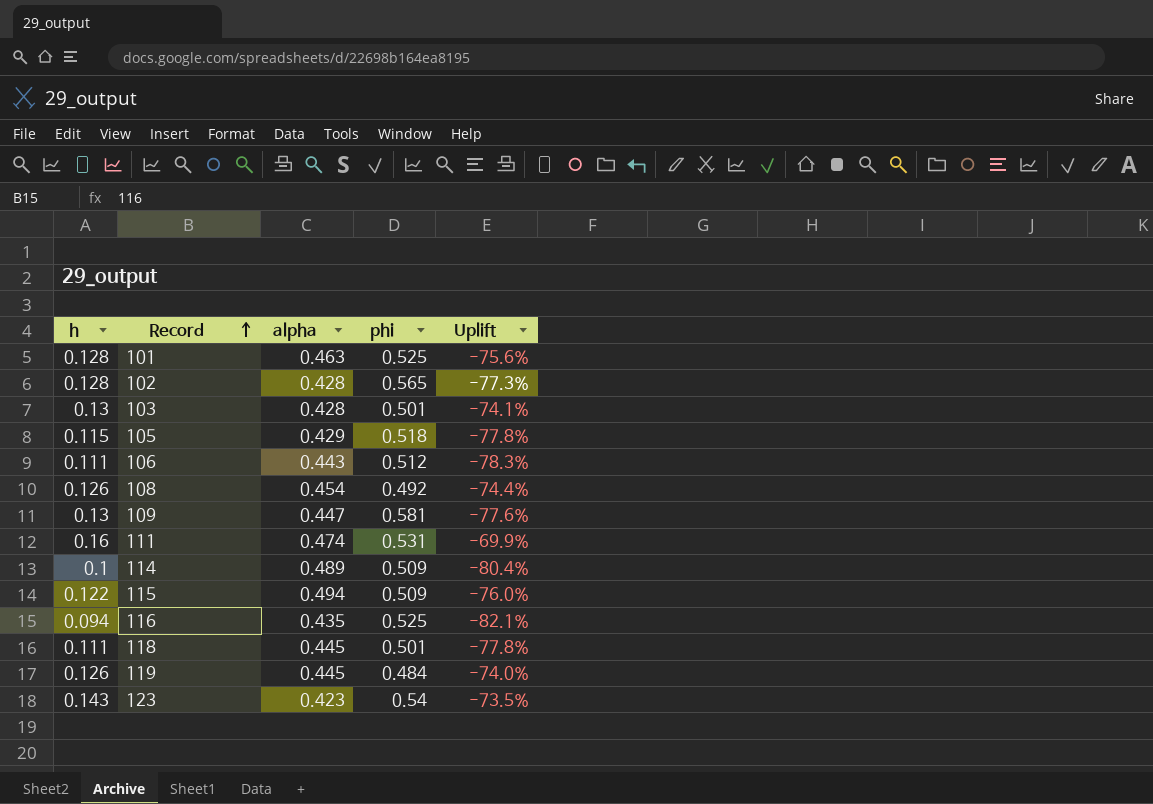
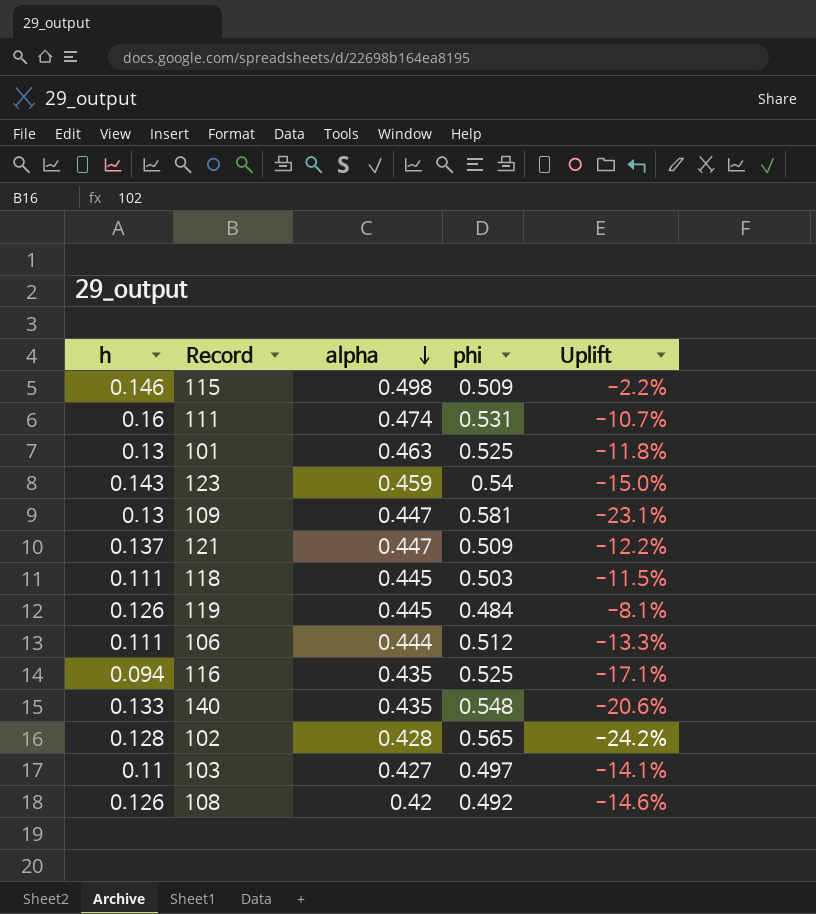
row order: Record ascending -> alpha descending
column Uplift | formula: ([h] - [phi]) / [phi] -> ([alpha] - [phi]) / [phi]
row 105: 0.115 | 0.429 | 0.518 | -77.8% -> none
row 114: 0.1 | 0.489 | 0.509 | -80.4% -> none
115 | h: 0.122 -> 0.146
115 | alpha: 0.494 -> 0.498
101 | h: 0.128 -> 0.13
123 | alpha: 0.423 -> 0.459
row 121: none -> 0.137 | 0.447 | 0.509 | -12.2%
118 | phi: 0.501 -> 0.503
106 | alpha: 0.443 -> 0.444
row 140: none -> 0.133 | 0.435 | 0.548 | -20.6%
103 | h: 0.13 -> 0.11
103 | alpha: 0.428 -> 0.427
103 | phi: 0.501 -> 0.497
108 | alpha: 0.454 -> 0.42

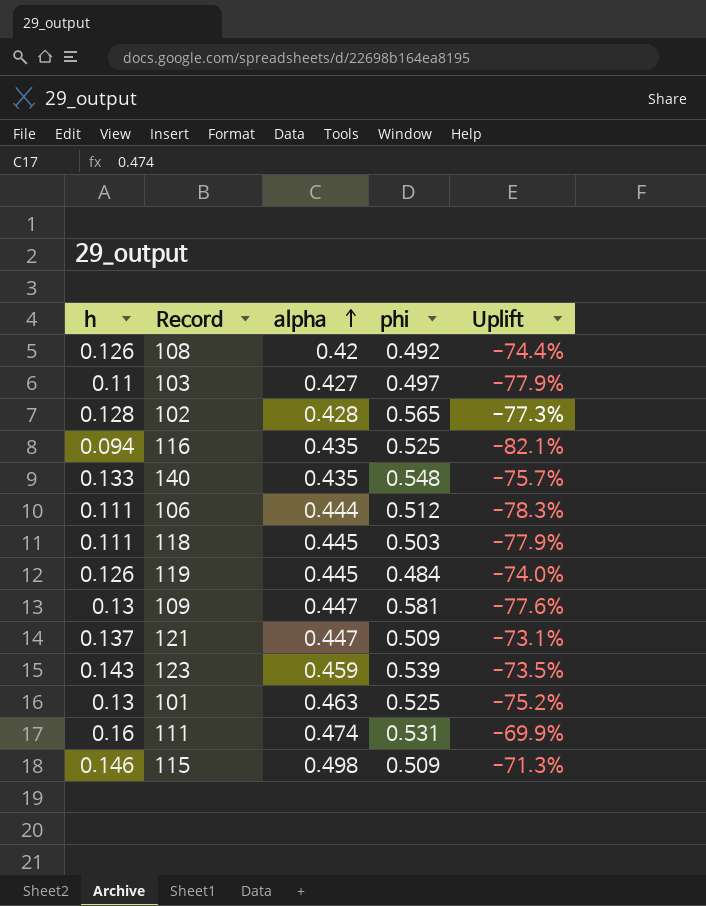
row order: alpha descending -> alpha ascending
column Uplift | formula: ([alpha] - [phi]) / [phi] -> ([h] - [phi]) / [phi]
123 | phi: 0.54 -> 0.539

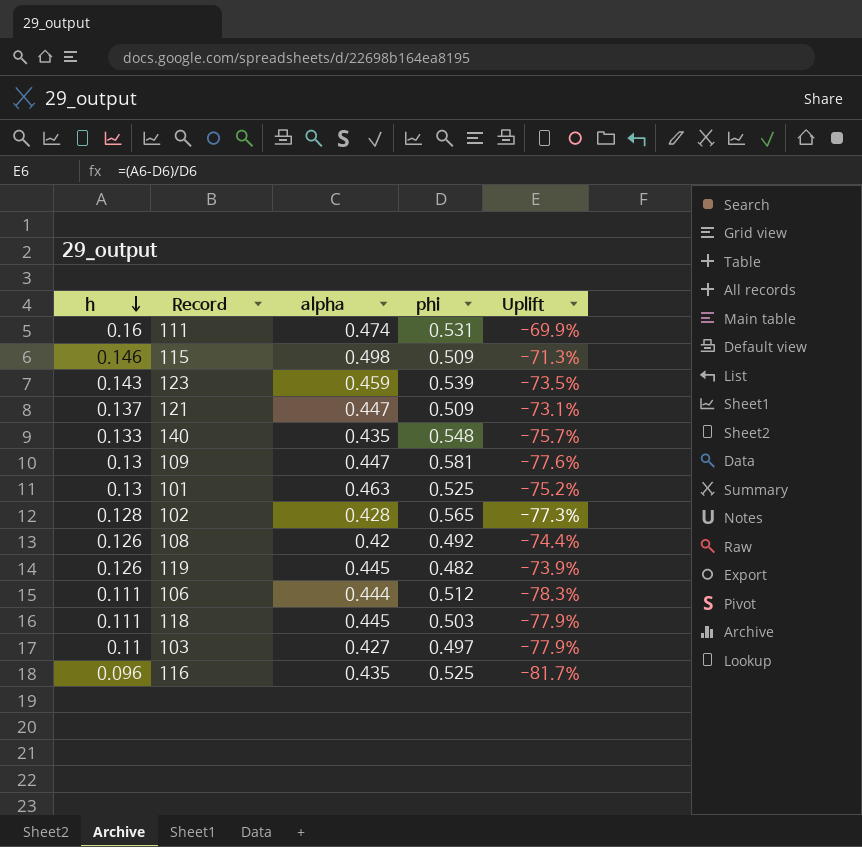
row order: alpha ascending -> h descending
119 | phi: 0.484 -> 0.482
119 | Uplift: -74.0% -> -73.9%
116 | h: 0.094 -> 0.096
116 | Uplift: -82.1% -> -81.7%

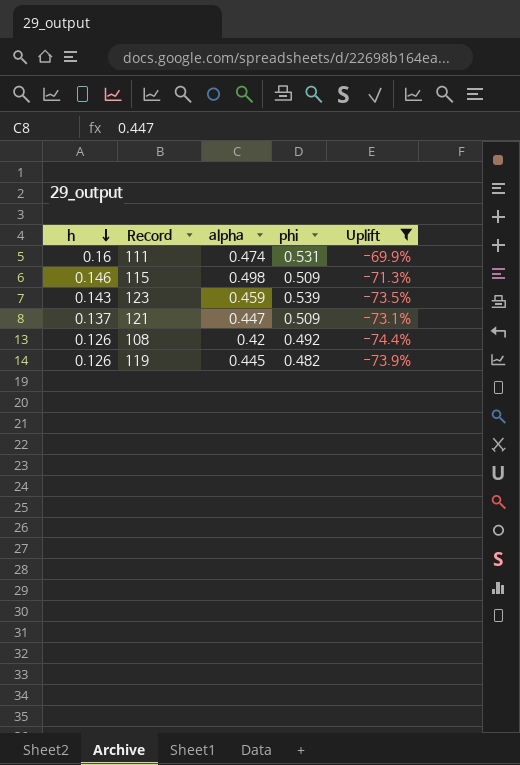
filter: none -> Uplift >= -74.4%

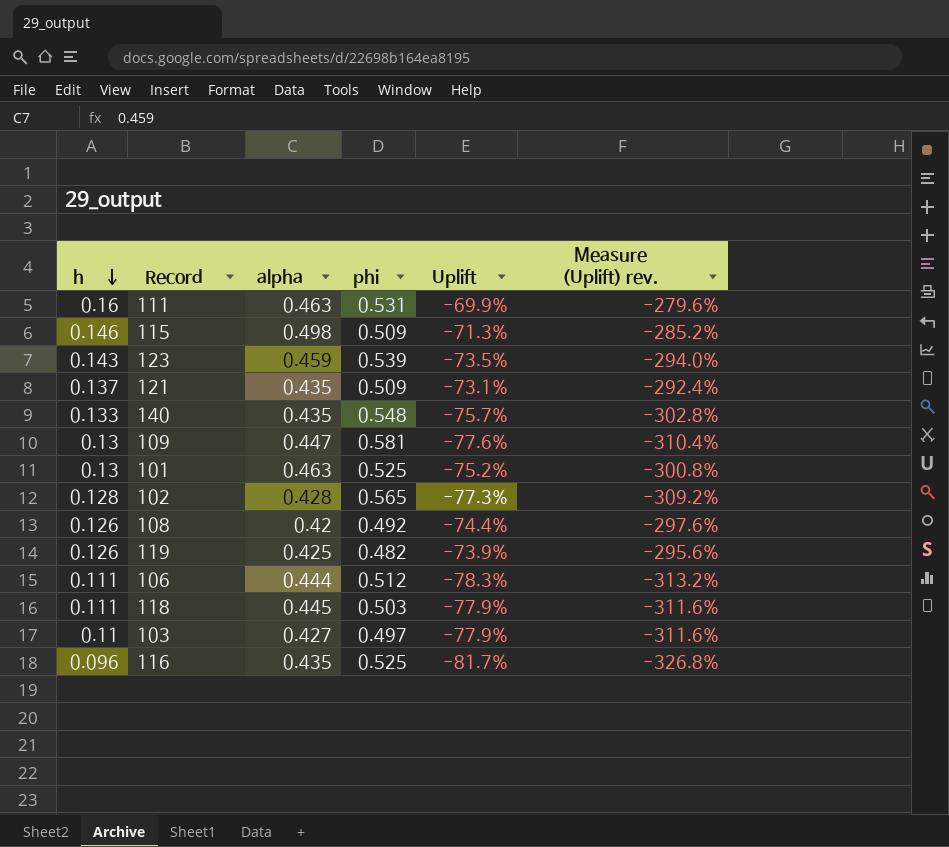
filter: Uplift >= -74.4% -> none
column Measure (Uplift) rev. | formula: none -> [Uplift] * 4
111 | alpha: 0.474 -> 0.463
121 | alpha: 0.447 -> 0.435
119 | alpha: 0.445 -> 0.425

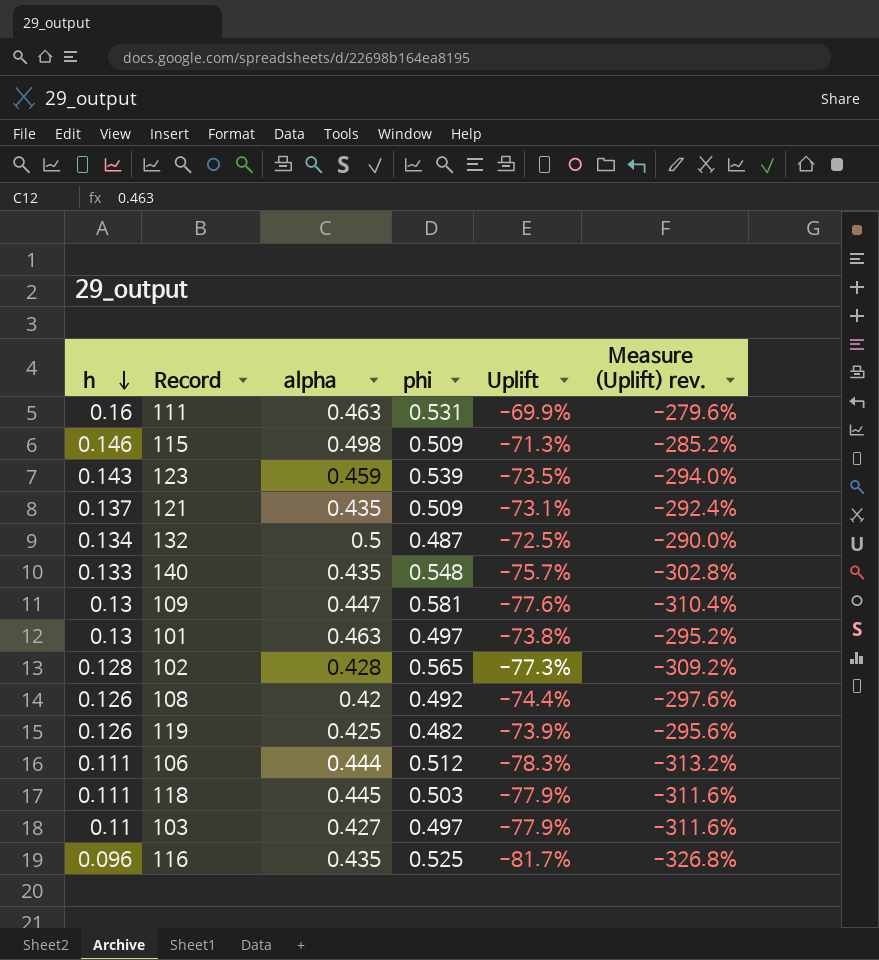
row 132: none -> 0.134 | 0.5 | 0.487 | -72.5% | -290.0%
101 | phi: 0.525 -> 0.497
101 | Uplift: -75.2% -> -73.8%
101 | Measure (Uplift) rev.: -300.8% -> -295.2%

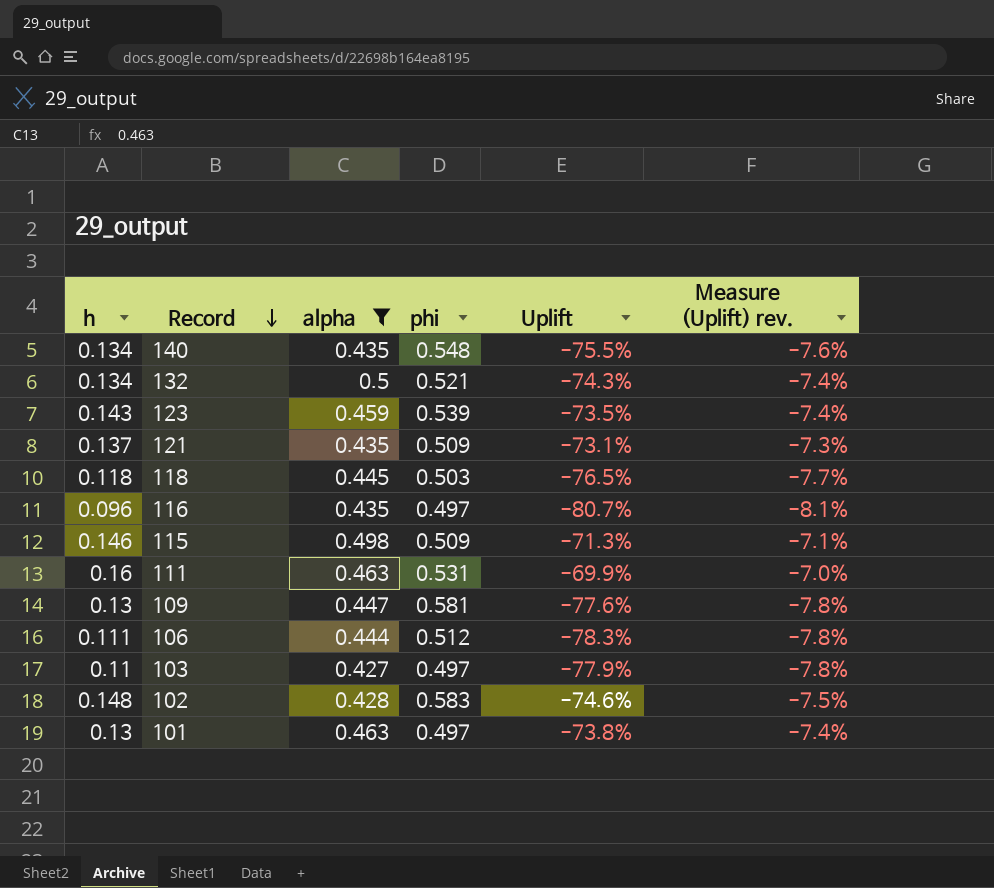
filter: none -> alpha >= 0.427
row order: h descending -> Record descending
column Measure (Uplift) rev. | formula: [Uplift] * 4 -> [Uplift] * 0.1
140 | h: 0.133 -> 0.134
140 | Uplift: -75.7% -> -75.5%
132 | phi: 0.487 -> 0.521
132 | Uplift: -72.5% -> -74.3%
118 | h: 0.111 -> 0.118
118 | Uplift: -77.9% -> -76.5%
116 | phi: 0.525 -> 0.497
116 | Uplift: -81.7% -> -80.7%
102 | h: 0.128 -> 0.148
102 | phi: 0.565 -> 0.583
102 | Uplift: -77.3% -> -74.6%

